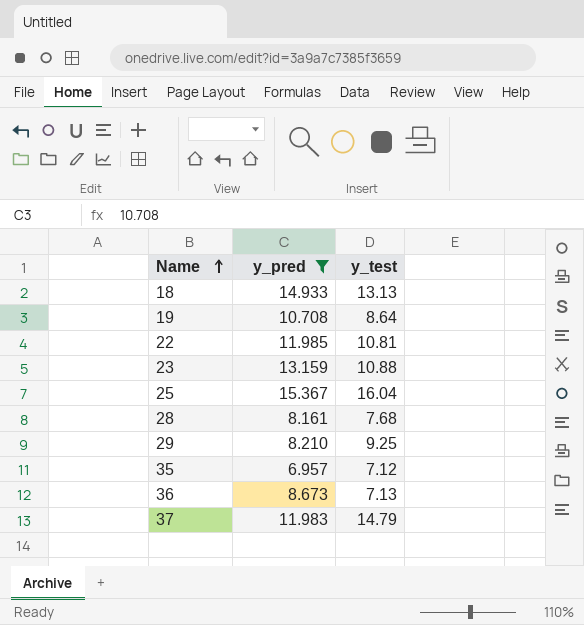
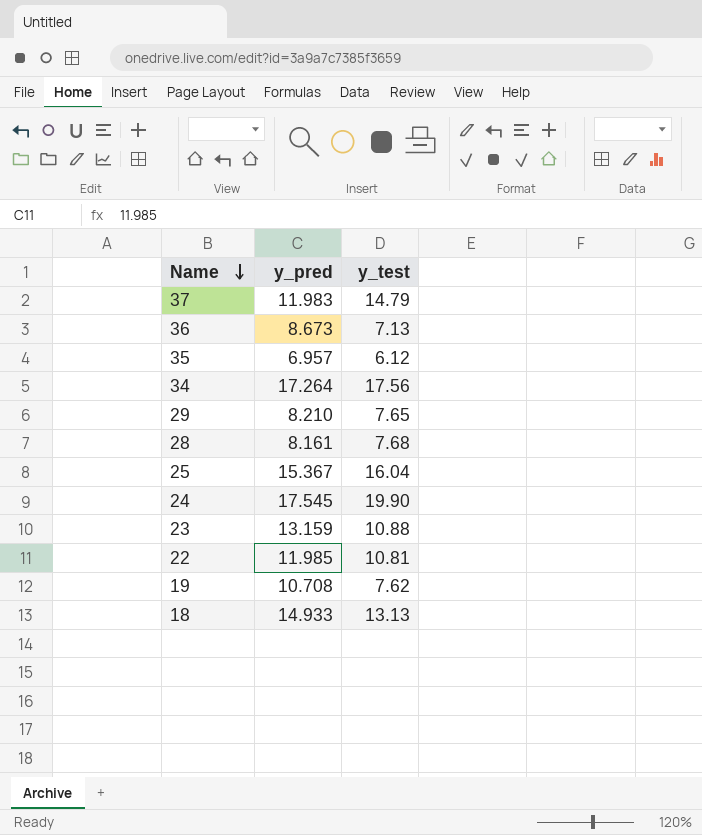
filter: y_pred <= 15.367 -> none
row order: Name ascending -> Name descending
35 | y_test: 7.12 -> 6.12
29 | y_test: 9.25 -> 7.65
19 | y_test: 8.64 -> 7.62

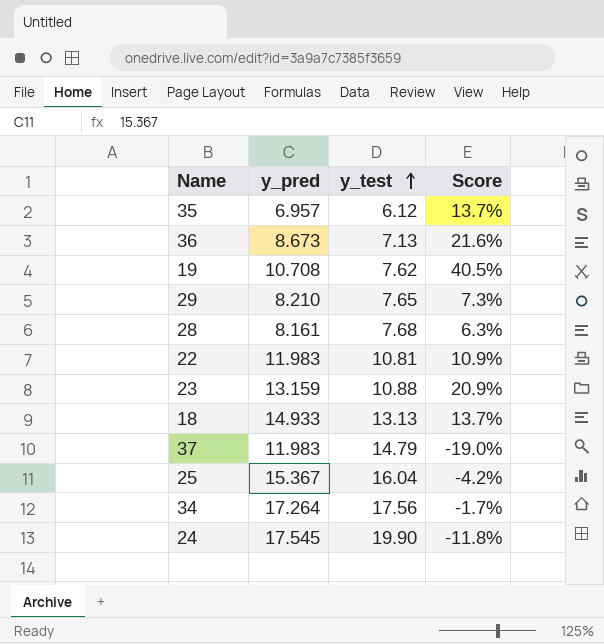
row order: Name descending -> y_test ascending
column Score | formula: none -> ([y_pred] - [y_test]) / [y_test]
22 | y_pred: 11.985 -> 11.983

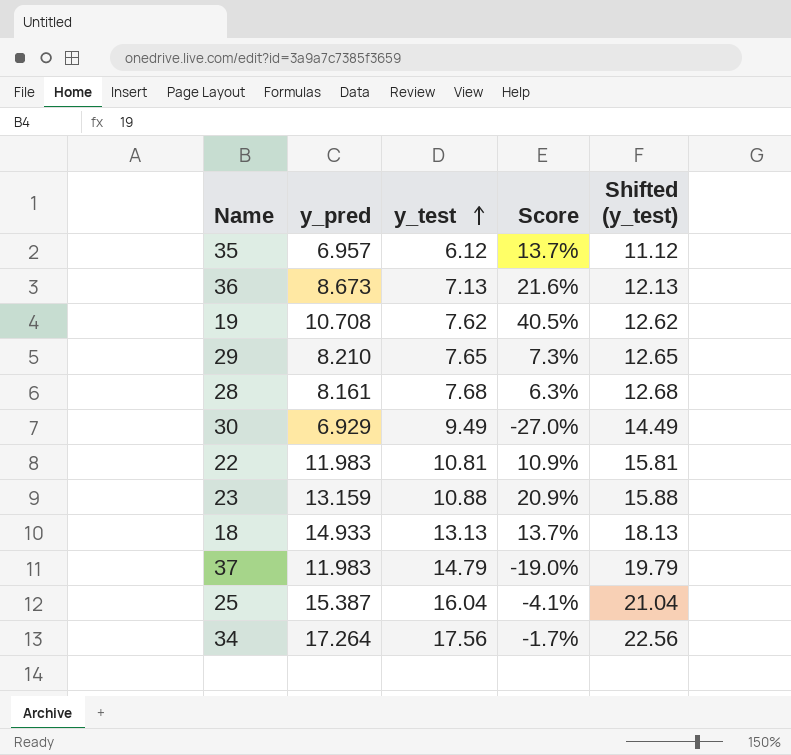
column Shifted (y_test) | formula: none -> [y_test] + 5
row 24: 17.545 | 19.90 | -11.8% -> none
row 30: none -> 6.929 | 9.49 | -27.0% | 14.49
25 | y_pred: 15.367 -> 15.387
25 | Score: -4.2% -> -4.1%

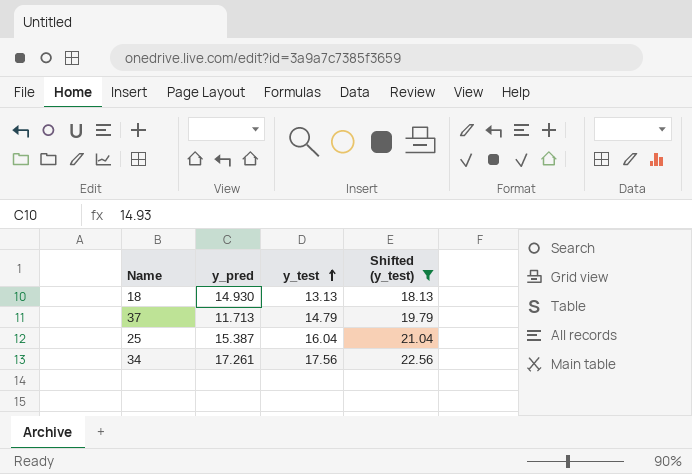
filter: none -> Shifted (y_test) >= 18.13
column Score | formula: ([y_pred] - [y_test]) / [y_test] -> none
18 | y_pred: 14.933 -> 14.930
37 | y_pred: 11.983 -> 11.713
34 | y_pred: 17.264 -> 17.261

